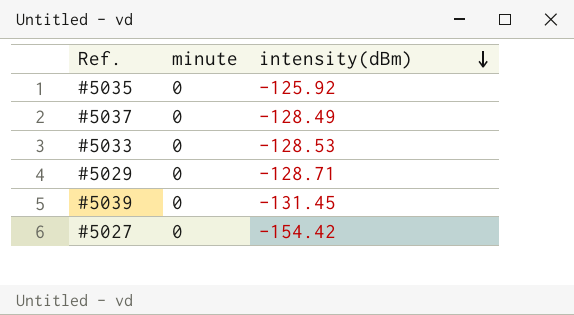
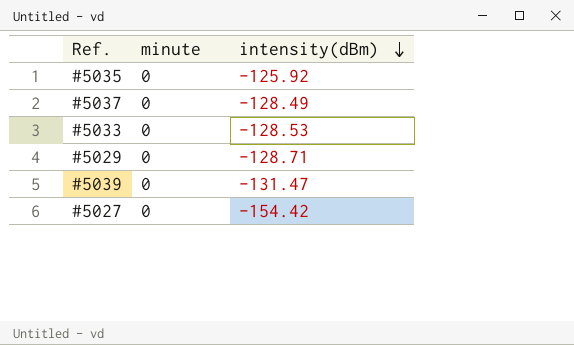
#5039 | intensity(dBm): -131.45 -> -131.47

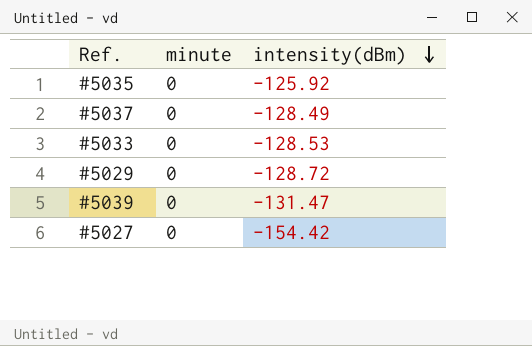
#5029 | intensity(dBm): -128.71 -> -128.72

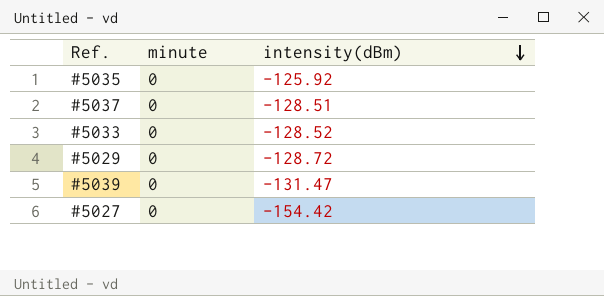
#5037 | intensity(dBm): -128.49 -> -128.51
#5033 | intensity(dBm): -128.53 -> -128.52

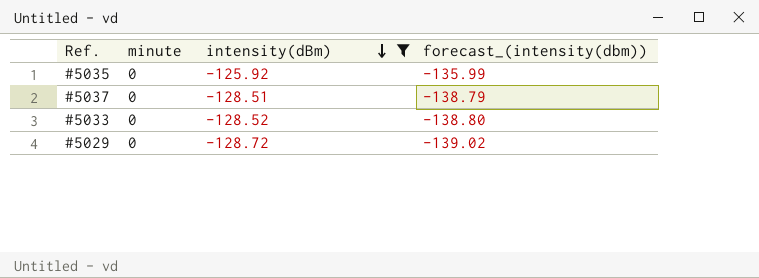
filter: none -> intensity(dBm) >= -128.72
column forecast_(intensity(dbm)) | formula: none -> [intensity(dBm)] * 1.08

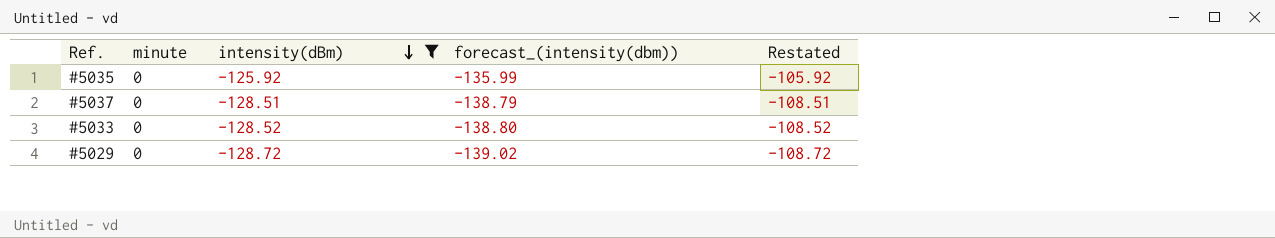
column Restated | formula: none -> [intensity(dBm)] + 20

